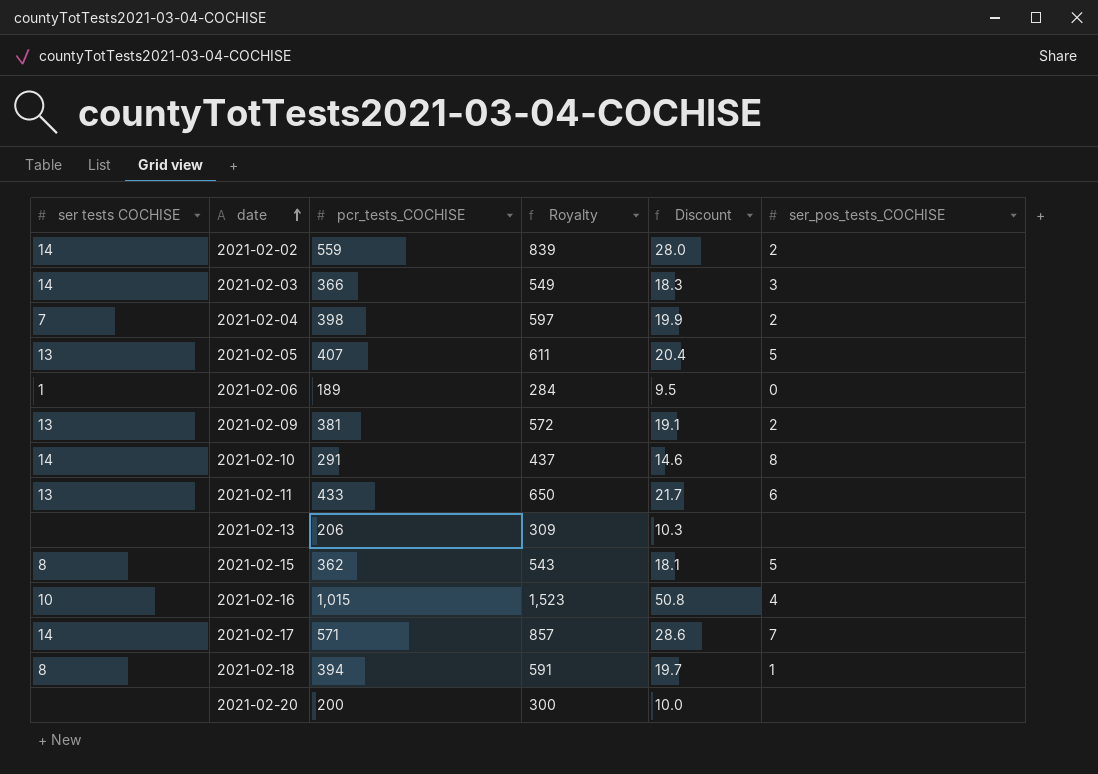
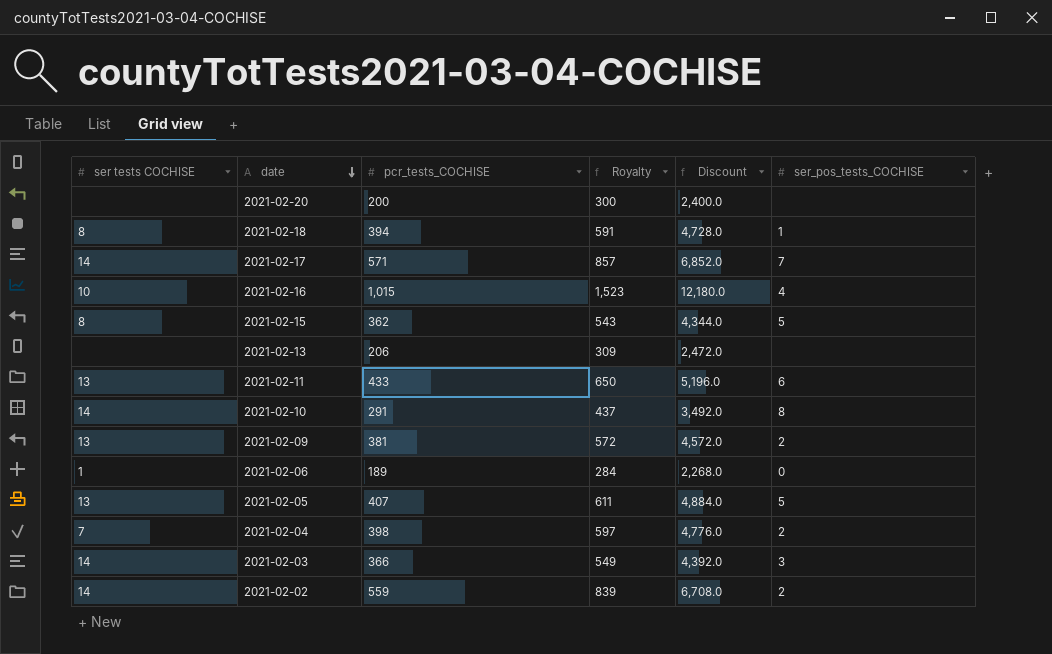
row order: date ascending -> date descending
column Discount | formula: [pcr_tests_COCHISE] * 0.05 -> [pcr_tests_COCHISE] * 12

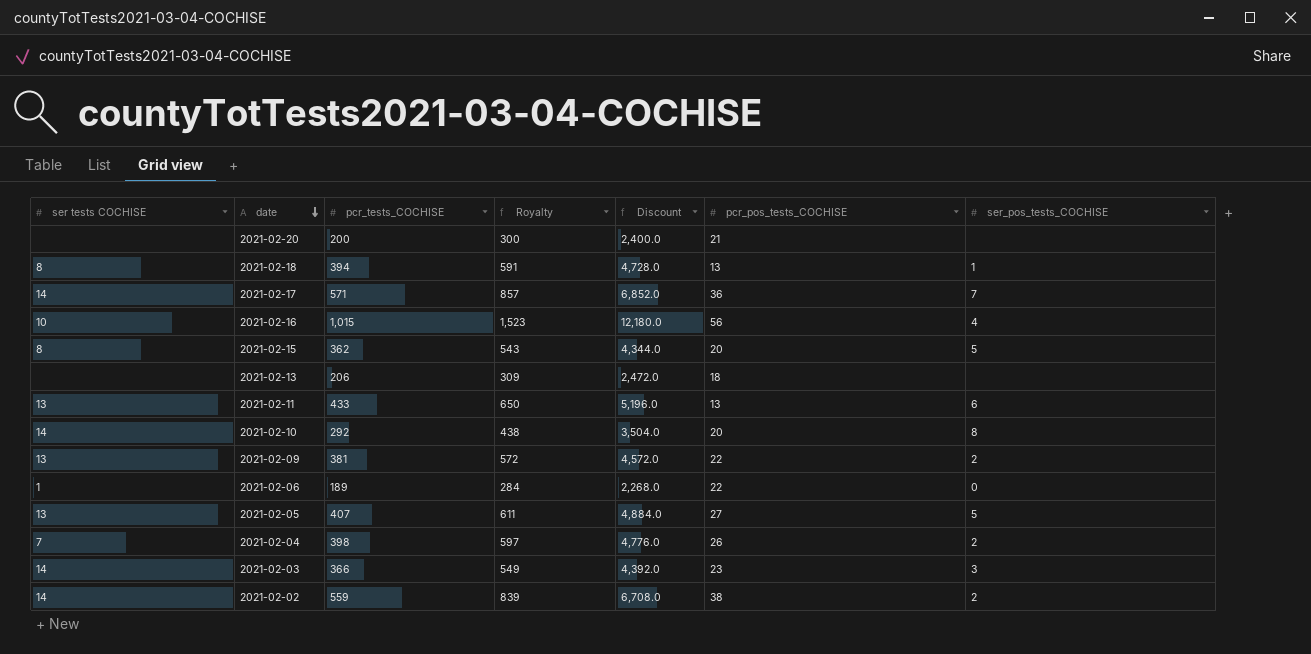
column pcr_pos_tests_COCHISE | position: none -> 6
2021-02-10 | pcr_tests_COCHISE: 291 -> 292
2021-02-10 | Royalty: 437 -> 438
2021-02-10 | Discount: 3,492.0 -> 3,504.0

